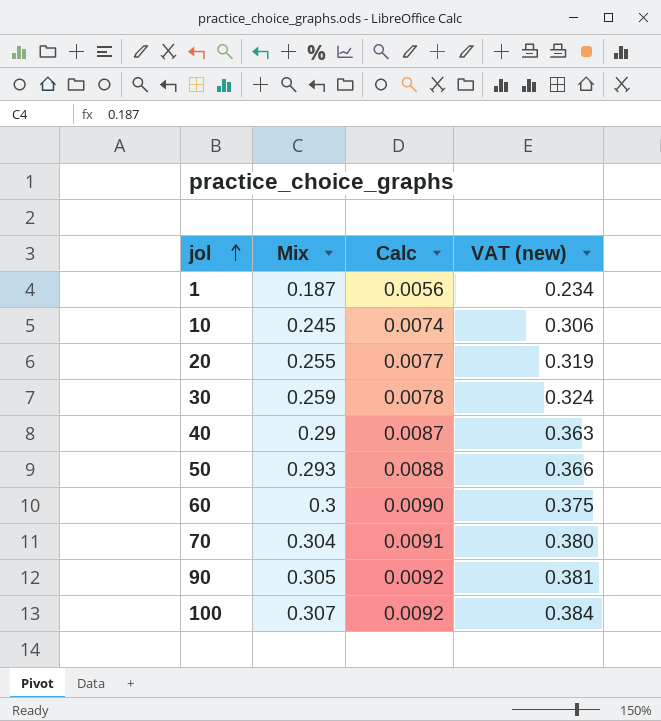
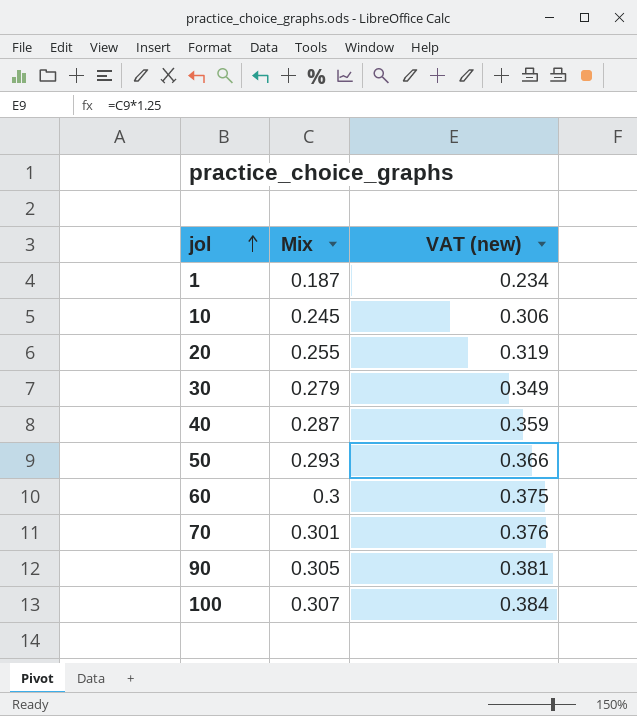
column Calc | formula: [Mix] * 0.03 -> none
30 | Mix: 0.259 -> 0.279
30 | VAT (new): 0.324 -> 0.349
40 | Mix: 0.29 -> 0.287
40 | VAT (new): 0.363 -> 0.359
70 | Mix: 0.304 -> 0.301
70 | VAT (new): 0.380 -> 0.376

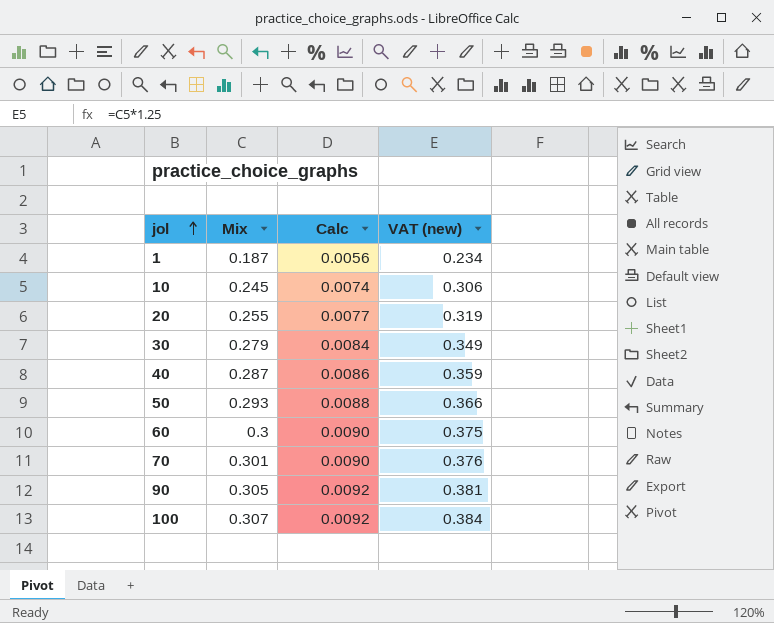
column Calc | formula: none -> [Mix] * 0.03

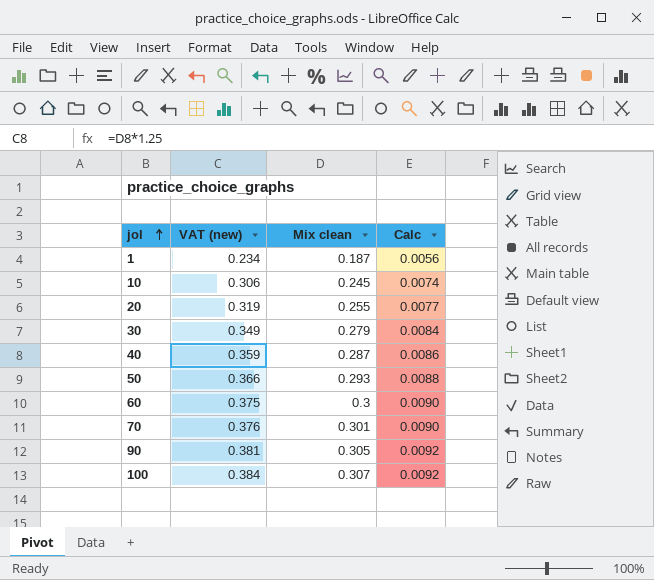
column VAT (new) | position: 4 -> 2
column name: Mix -> Mix clean

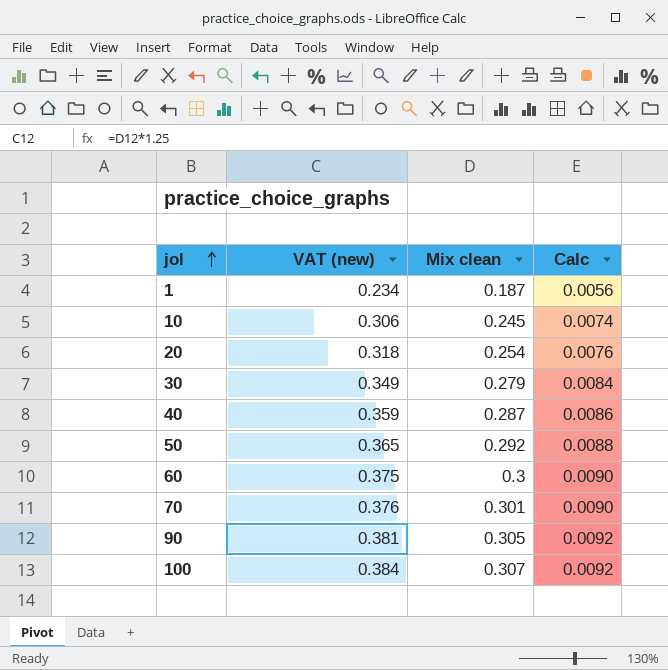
20 | VAT (new): 0.319 -> 0.318
20 | Mix clean: 0.255 -> 0.254
20 | Calc: 0.0077 -> 0.0076
50 | VAT (new): 0.366 -> 0.365
50 | Mix clean: 0.293 -> 0.292

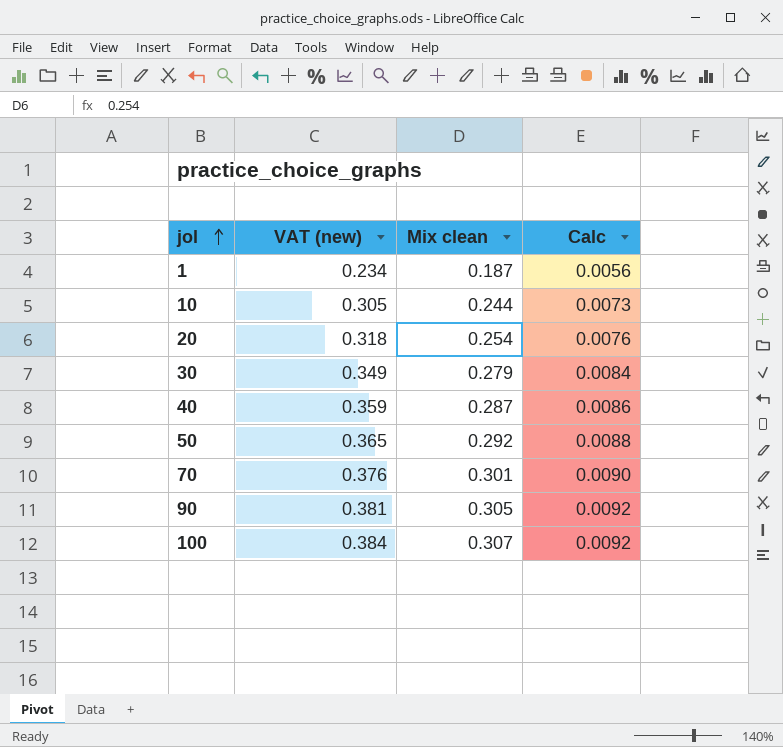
row 60: 0.375 | 0.3 | 0.0090 -> none
10 | VAT (new): 0.306 -> 0.305
10 | Mix clean: 0.245 -> 0.244
10 | Calc: 0.0074 -> 0.0073

